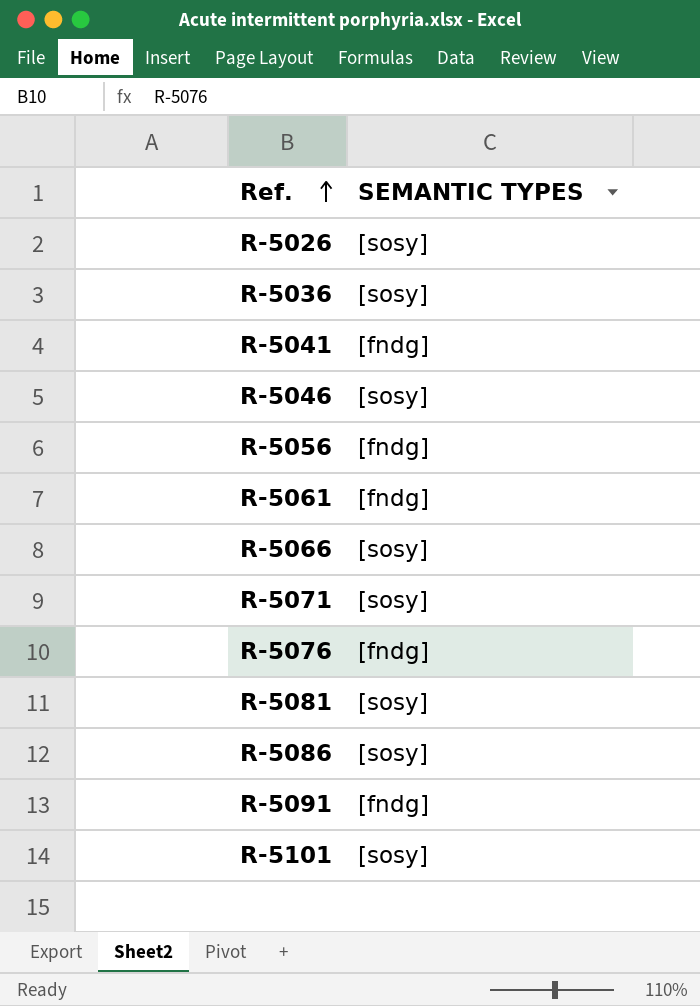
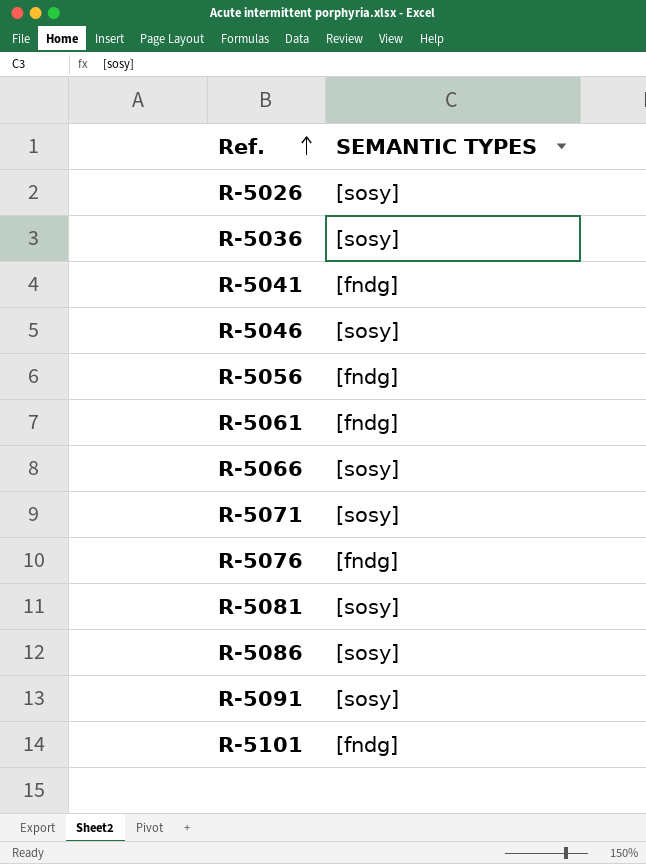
R-5091 | SEMANTIC TYPES: [fndg] -> [sosy]
R-5101 | SEMANTIC TYPES: [sosy] -> [fndg]

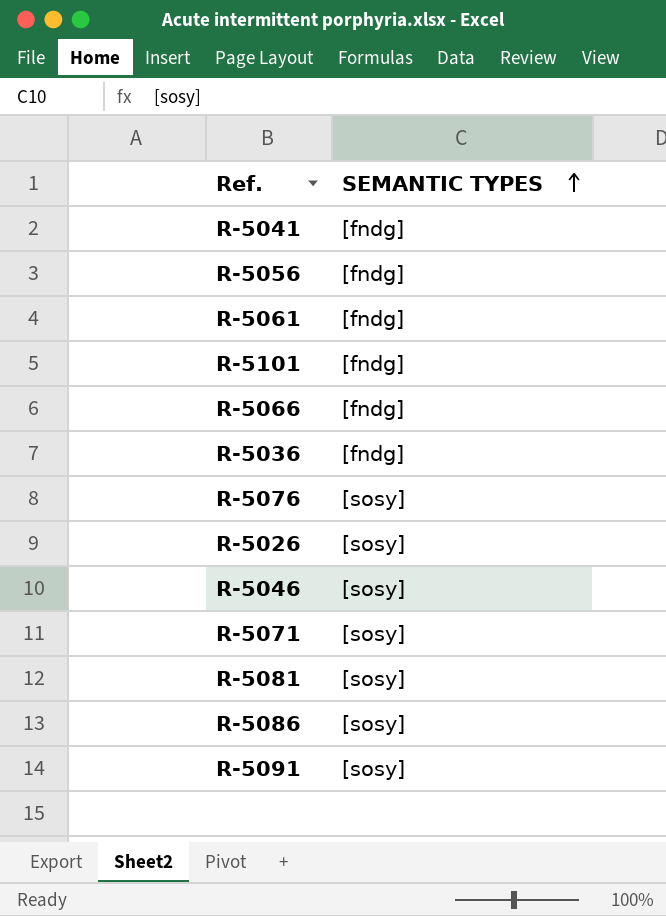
row order: Ref. ascending -> SEMANTIC TYPES ascending
R-5066 | SEMANTIC TYPES: [sosy] -> [fndg]
R-5036 | SEMANTIC TYPES: [sosy] -> [fndg]
R-5076 | SEMANTIC TYPES: [fndg] -> [sosy]

